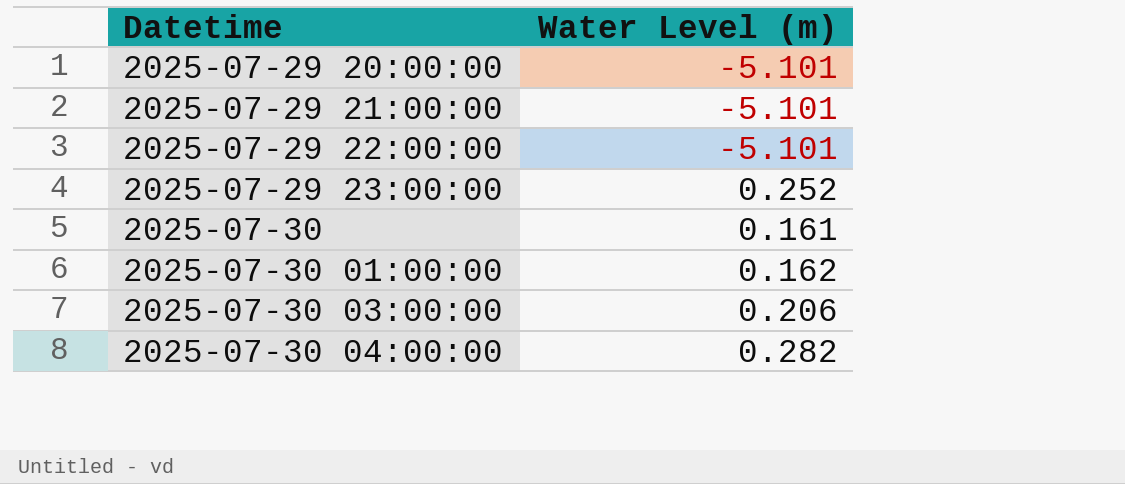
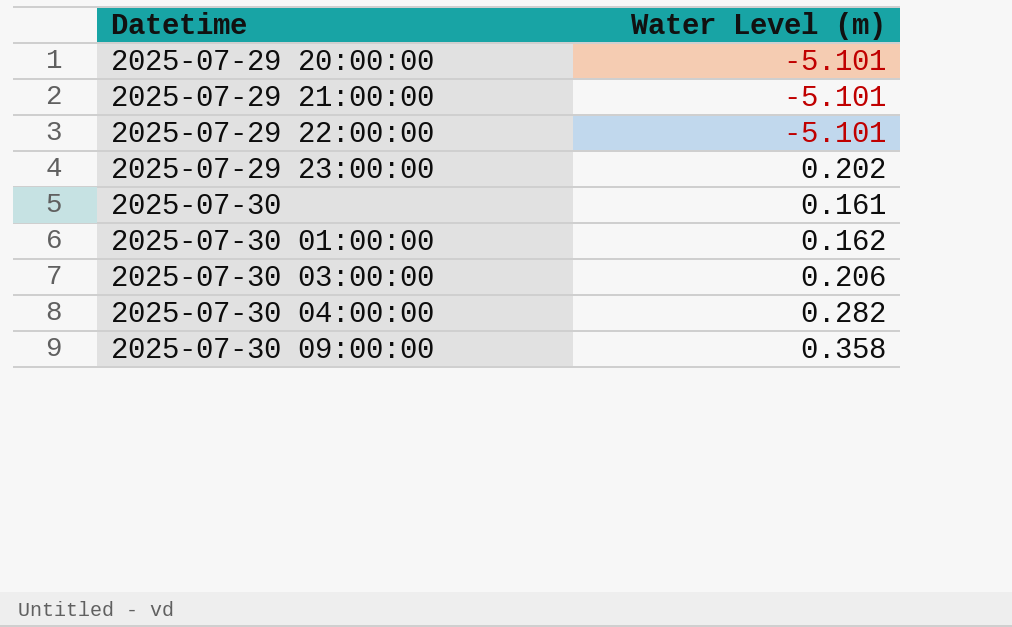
2025-07-29 23:00:00 | Water Level (m): 0.252 -> 0.202
row 2025-07-30 09:00:00: none -> 0.358

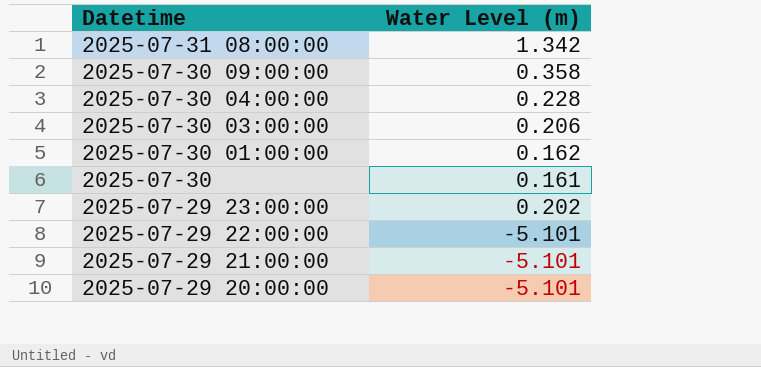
row order: Datetime ascending -> Datetime descending
row 2025-07-31 08:00:00: none -> 1.342
2025-07-30 04:00:00 | Water Level (m): 0.282 -> 0.228

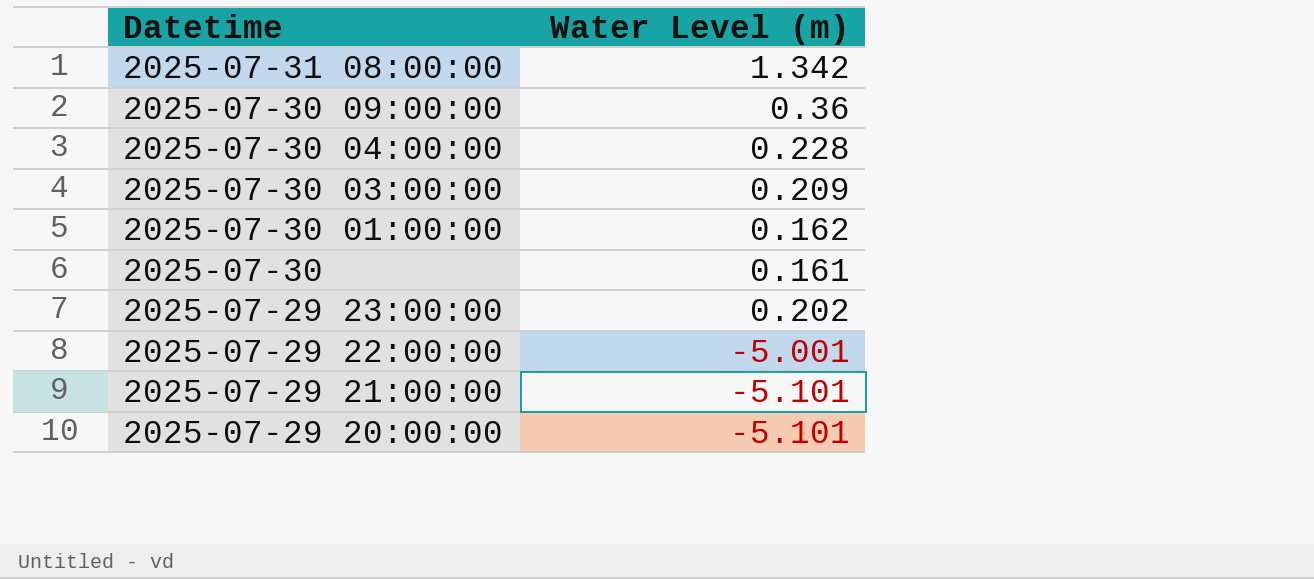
2025-07-30 09:00:00 | Water Level (m): 0.358 -> 0.36
2025-07-30 03:00:00 | Water Level (m): 0.206 -> 0.209
2025-07-29 22:00:00 | Water Level (m): -5.101 -> -5.001

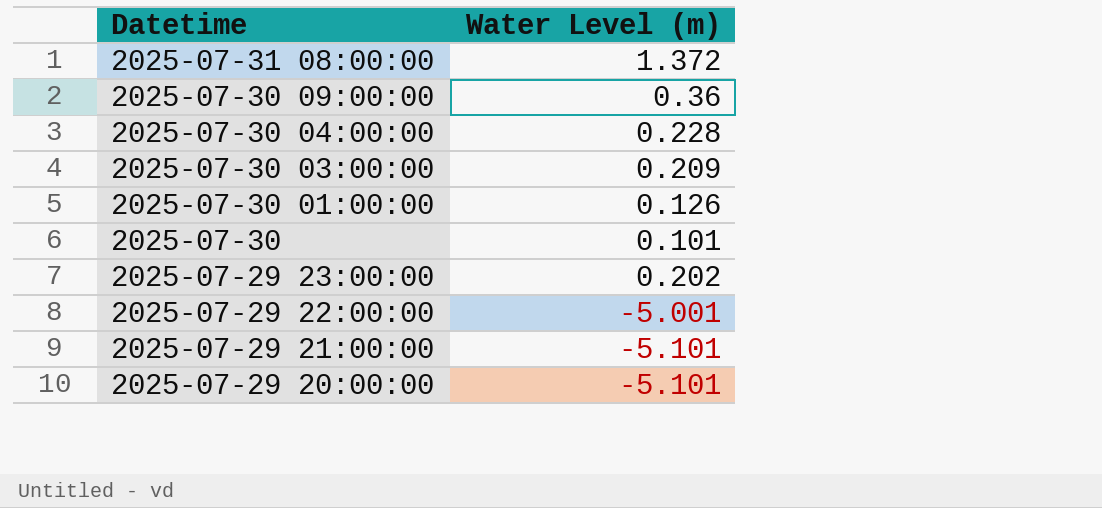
2025-07-31 08:00:00 | Water Level (m): 1.342 -> 1.372
2025-07-30 01:00:00 | Water Level (m): 0.162 -> 0.126
2025-07-30 | Water Level (m): 0.161 -> 0.101

